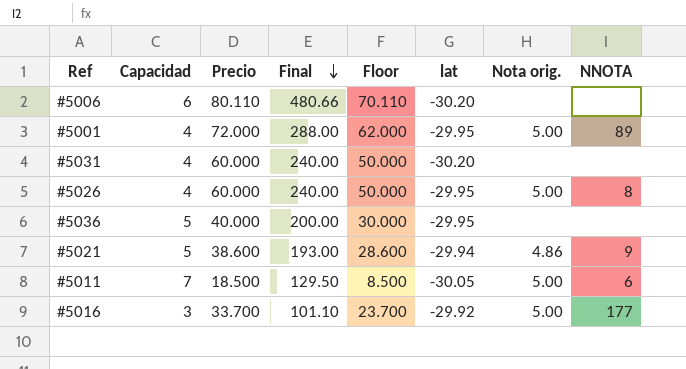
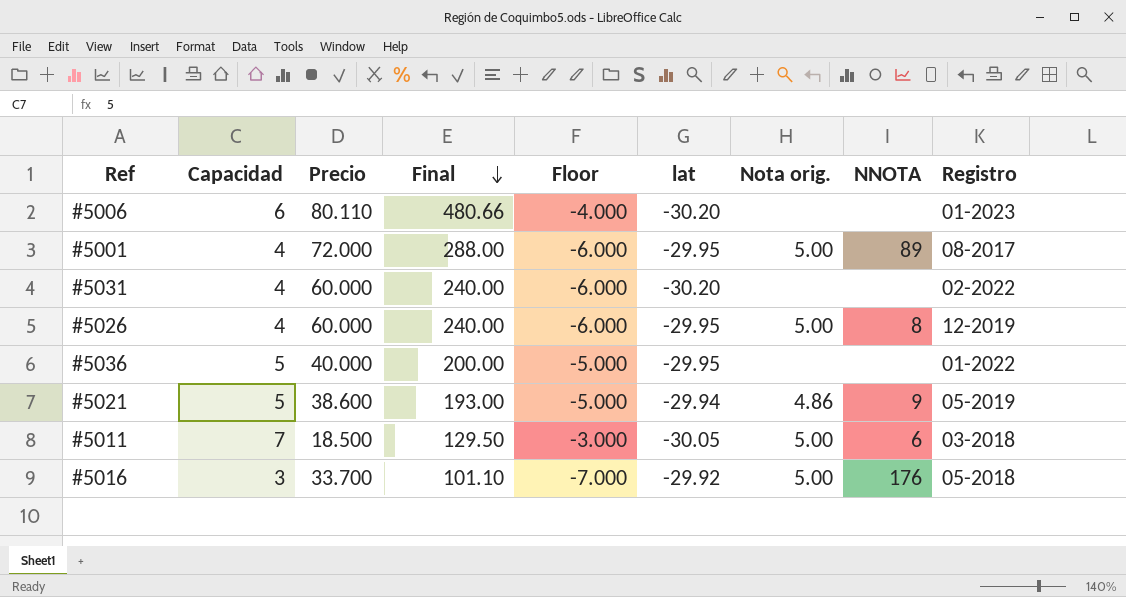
column Floor | formula: [Precio] - 10 -> [Capacidad] - 10
column Registro | position: none -> 9
#5016 | NNOTA: 177 -> 176

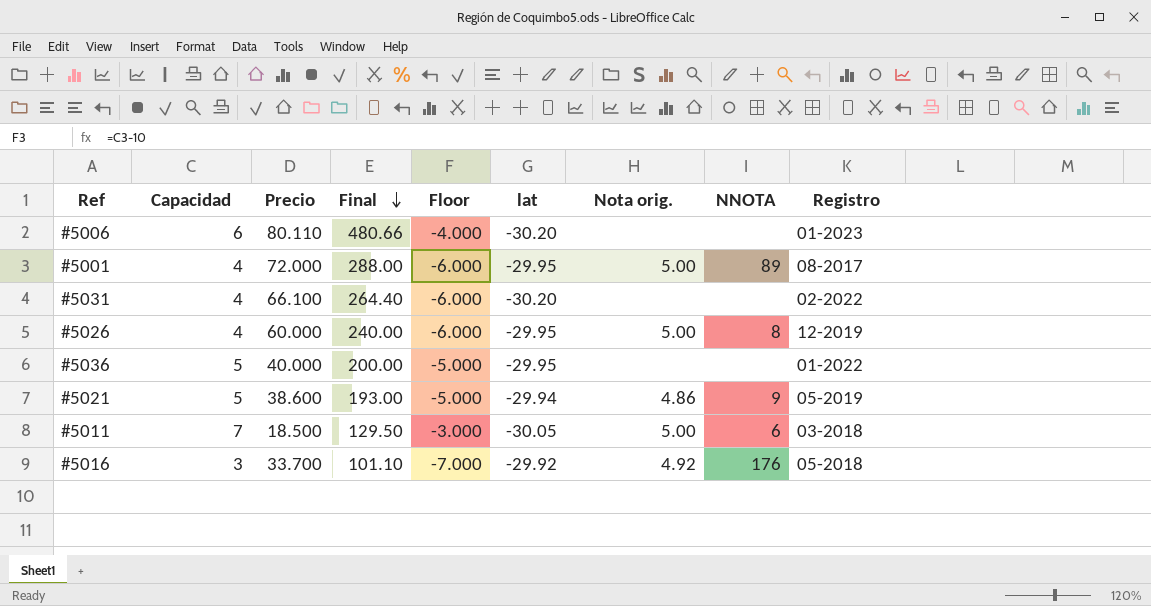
#5031 | Precio: 60.000 -> 66.100
#5031 | Final: 240.00 -> 264.40
#5016 | Nota orig.: 5.00 -> 4.92

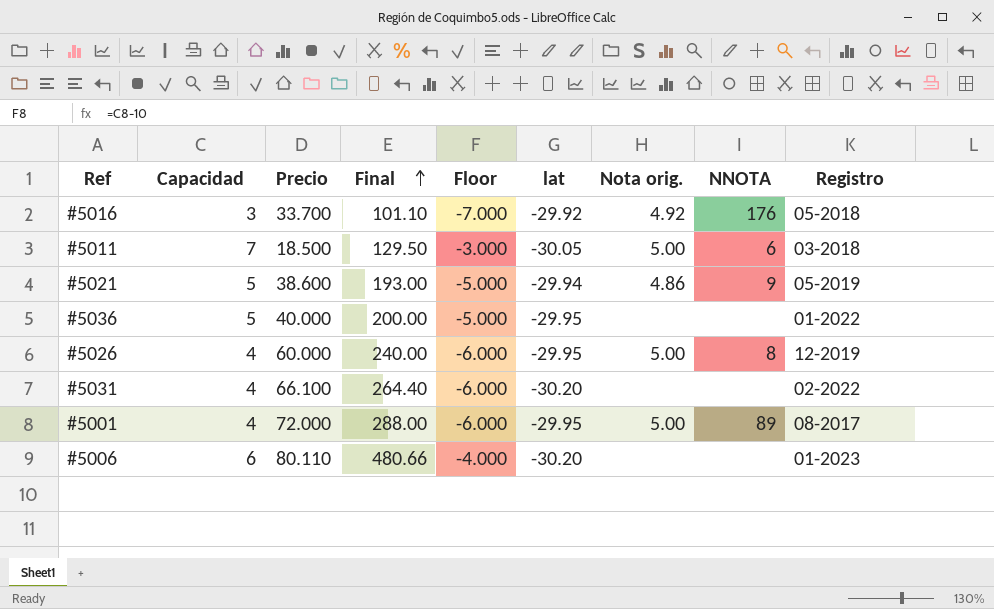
row order: Final descending -> Final ascending

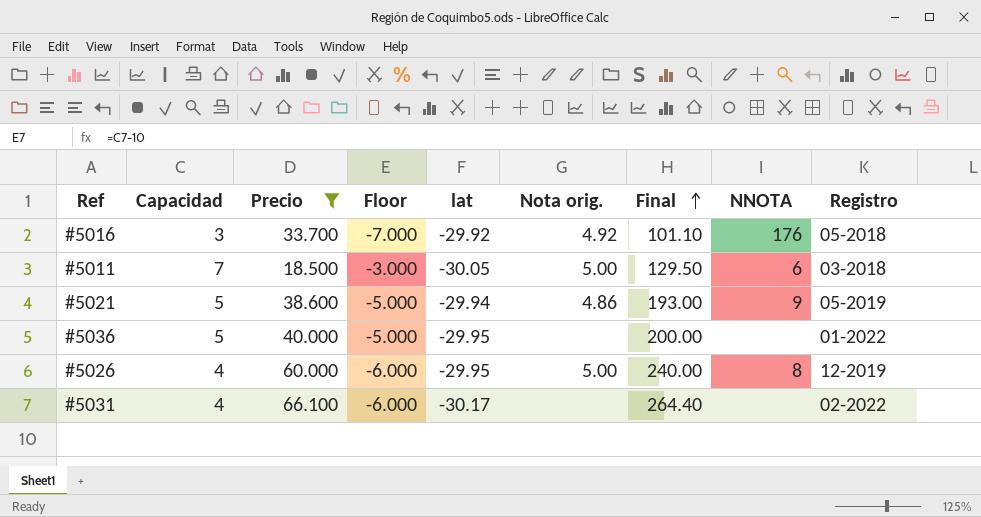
filter: none -> Precio <= 66.100
column Final | position: 4 -> 7
#5031 | lat: -30.20 -> -30.17

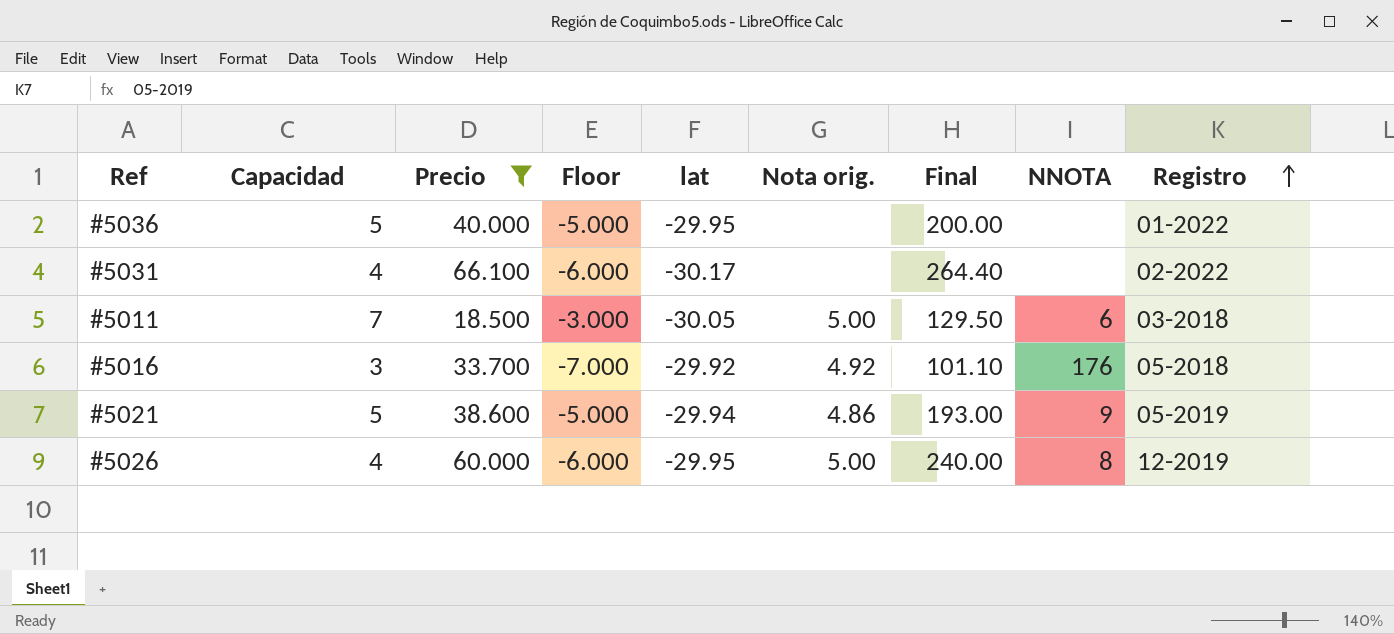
row order: Final ascending -> Registro ascending

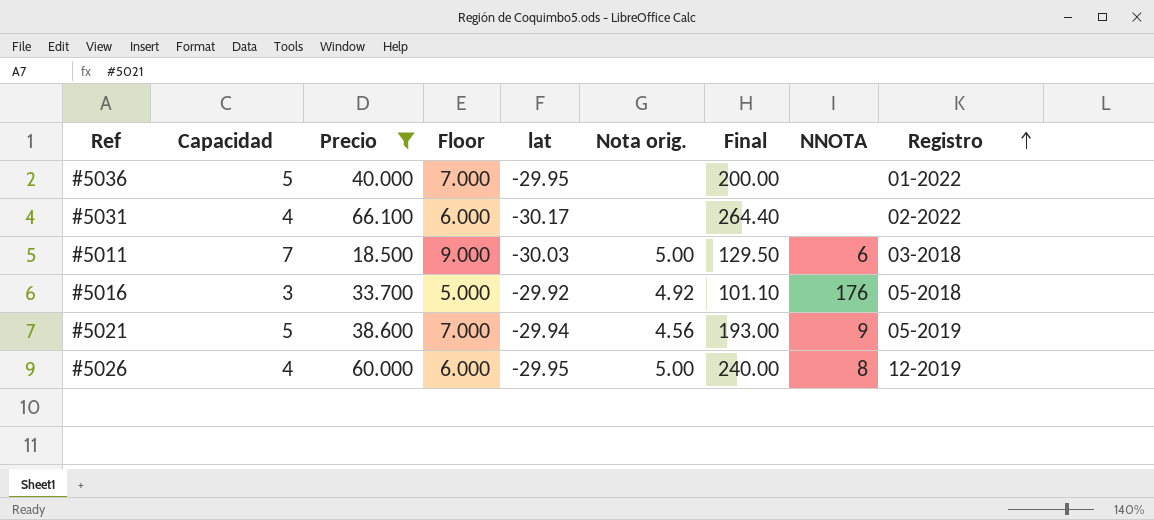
column Floor | formula: [Capacidad] - 10 -> [Capacidad] + 2
#5011 | lat: -30.05 -> -30.03
#5021 | Nota orig.: 4.86 -> 4.56

